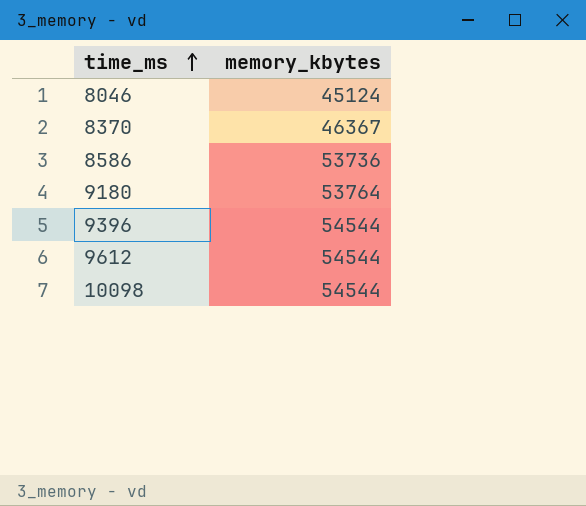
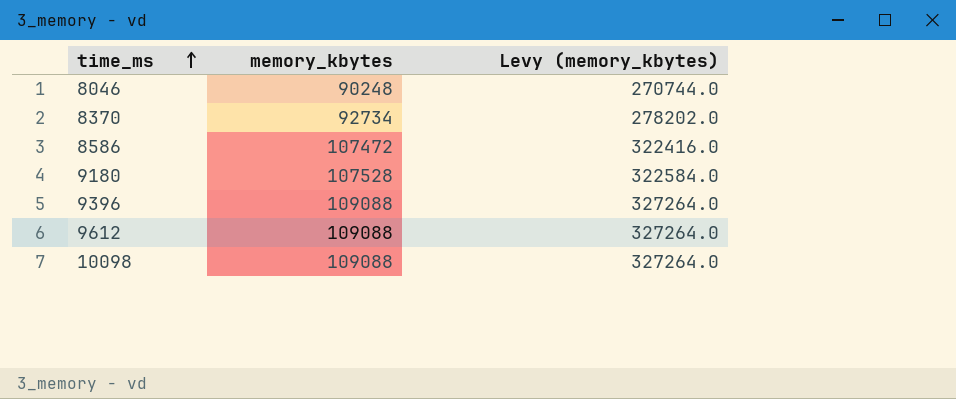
column Levy (memory_kbytes) | formula: none -> [memory_kbytes] * 3
8046 | memory_kbytes: 45124 -> 90248
8370 | memory_kbytes: 46367 -> 92734
8586 | memory_kbytes: 53736 -> 107472
9180 | memory_kbytes: 53764 -> 107528
9396 | memory_kbytes: 54544 -> 109088
9612 | memory_kbytes: 54544 -> 109088
10098 | memory_kbytes: 54544 -> 109088

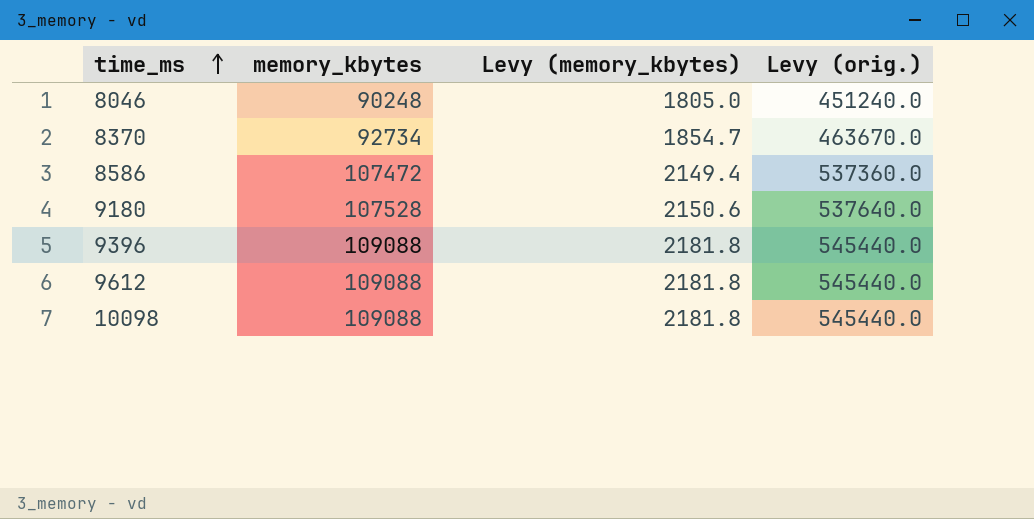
column Levy (memory_kbytes) | formula: [memory_kbytes] * 3 -> [memory_kbytes] * 0.02
column Levy (orig.) | formula: none -> [memory_kbytes] * 5

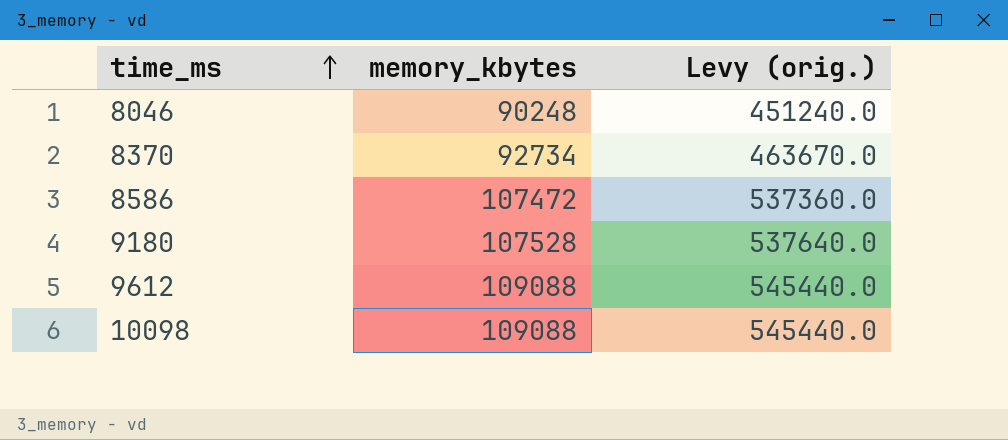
column Levy (memory_kbytes) | formula: [memory_kbytes] * 0.02 -> none
row 9396: 109088 | 2181.8 | 545440.0 -> none

